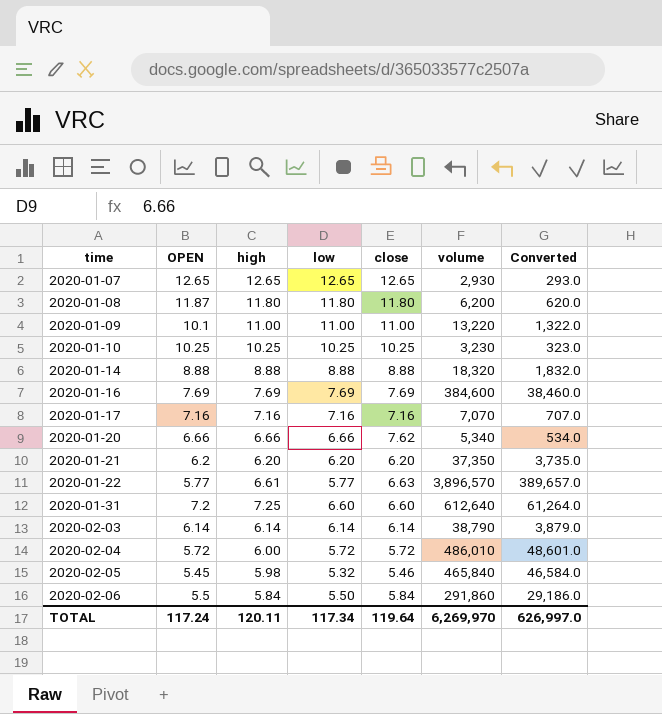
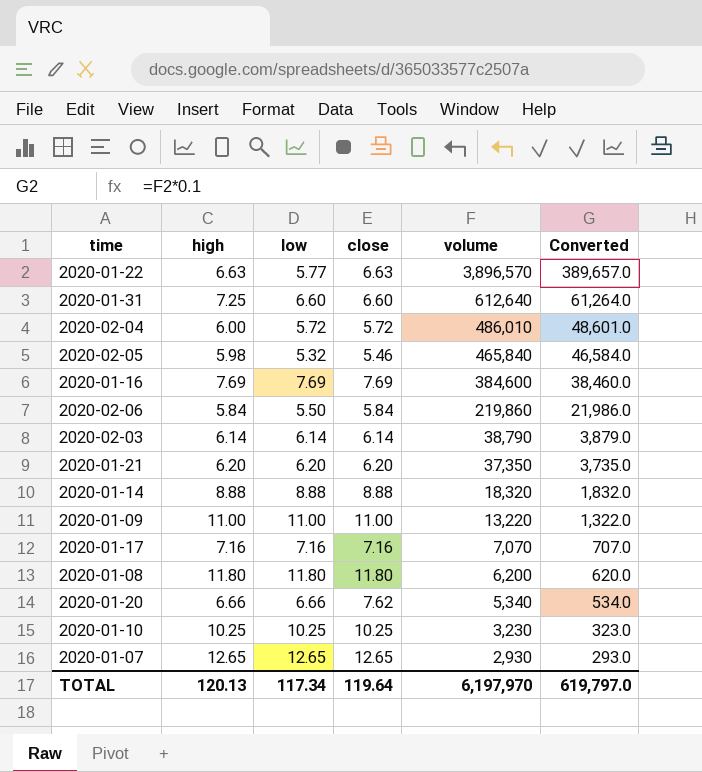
row order: time ascending -> volume descending
column OPEN | position: 2 -> none
2020-01-22 | high: 6.61 -> 6.63
2020-02-06 | volume: 291,860 -> 219,860
2020-02-06 | Converted: 29,186.0 -> 21,986.0
TOTAL | high: 120.11 -> 120.13
TOTAL | volume: 6,269,970 -> 6,197,970
TOTAL | Converted: 626,997.0 -> 619,797.0

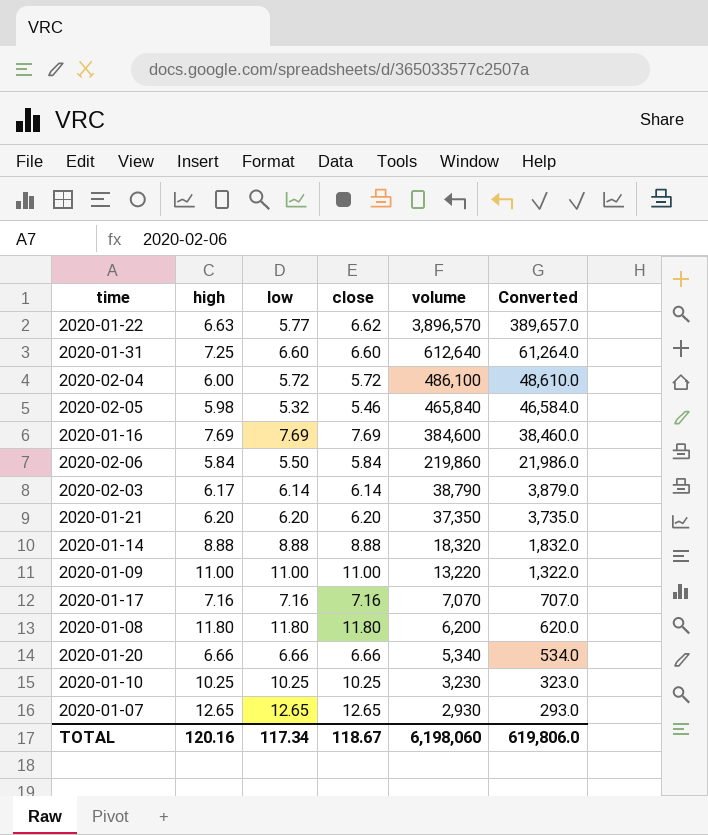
2020-01-22 | close: 6.63 -> 6.62
2020-02-04 | volume: 486,010 -> 486,100
2020-02-04 | Converted: 48,601.0 -> 48,610.0
2020-02-03 | high: 6.14 -> 6.17
2020-01-20 | close: 7.62 -> 6.66
TOTAL | high: 120.13 -> 120.16
TOTAL | close: 119.64 -> 118.67
TOTAL | volume: 6,197,970 -> 6,198,060
TOTAL | Converted: 619,797.0 -> 619,806.0

